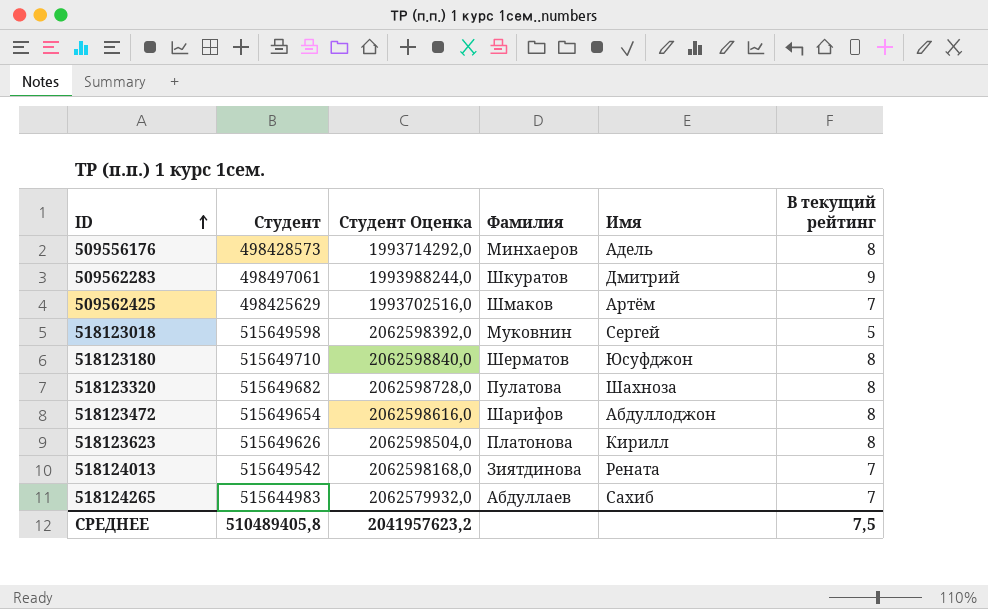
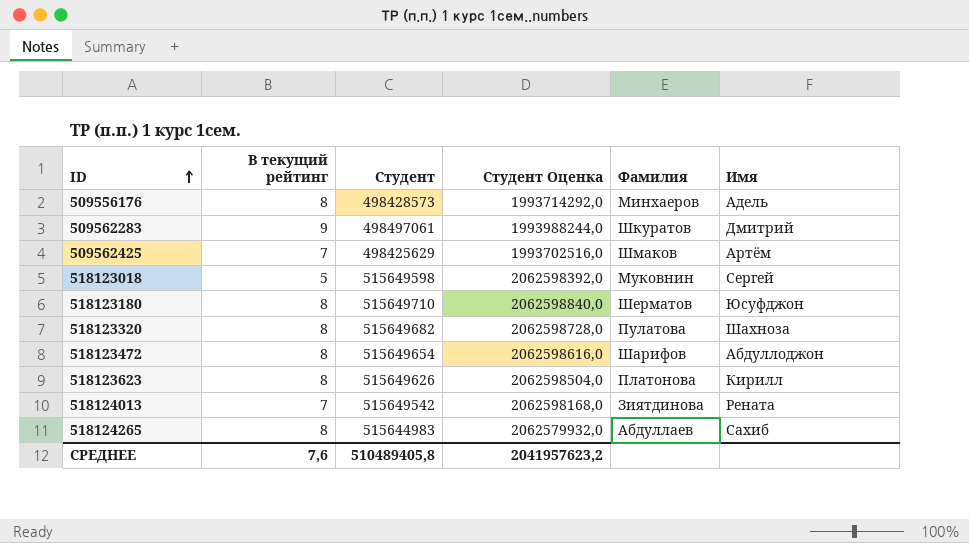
column В текущий рейтинг | position: 6 -> 2
518124265 | В текущий рейтинг: 7 -> 8
СРЕДНЕЕ | В текущий рейтинг: 7,5 -> 7,6

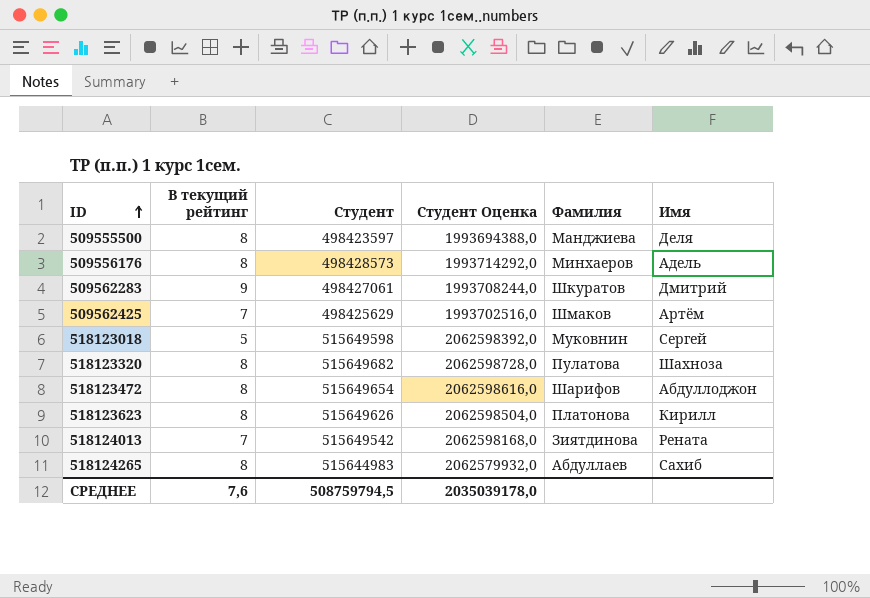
row 518123180: 8 | 515649710 | 2062598840,0 | Шерматов | Юсуфджон -> none
row 509555500: none -> 8 | 498423597 | 1993694388,0 | Манджиева | Деля
509562283 | Студент: 498497061 -> 498427061
509562283 | Студент Оценка: 1993988244,0 -> 1993708244,0
СРЕДНЕЕ | Студент: 510489405,8 -> 508759794,5
СРЕДНЕЕ | Студент Оценка: 2041957623,2 -> 2035039178,0

